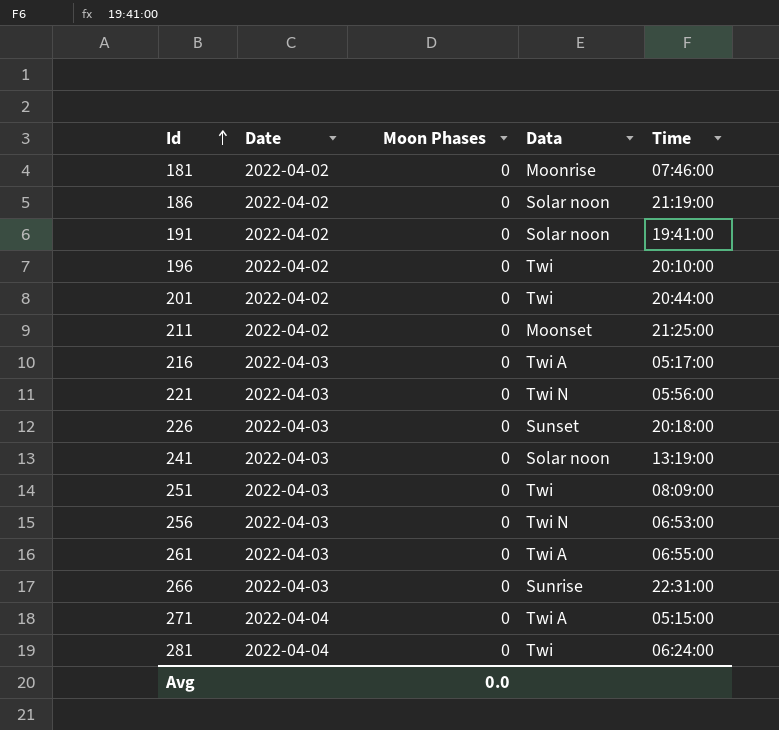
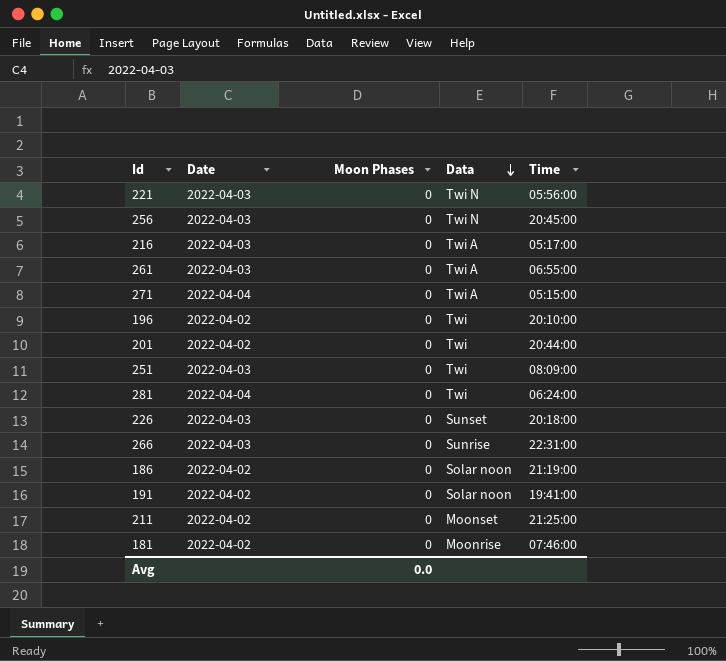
row order: Id ascending -> Data descending
row 241: 2022-04-03 | 0 | Solar noon | 13:19:00 -> none
256 | Time: 06:53:00 -> 20:45:00

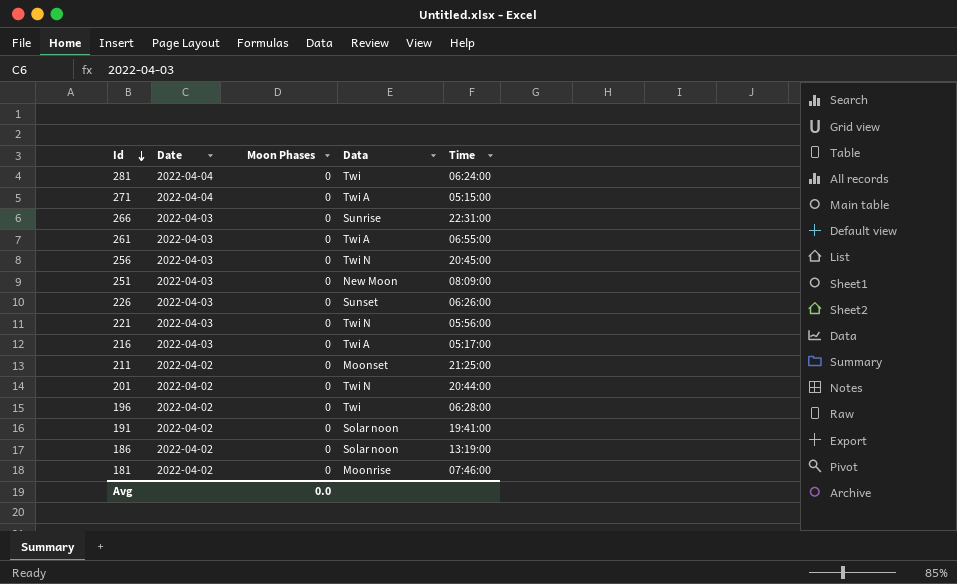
row order: Data descending -> Id descending
251 | Data: Twi -> New Moon
226 | Time: 20:18:00 -> 06:26:00
201 | Data: Twi -> Twi N
196 | Time: 20:10:00 -> 06:28:00
186 | Time: 21:19:00 -> 13:19:00

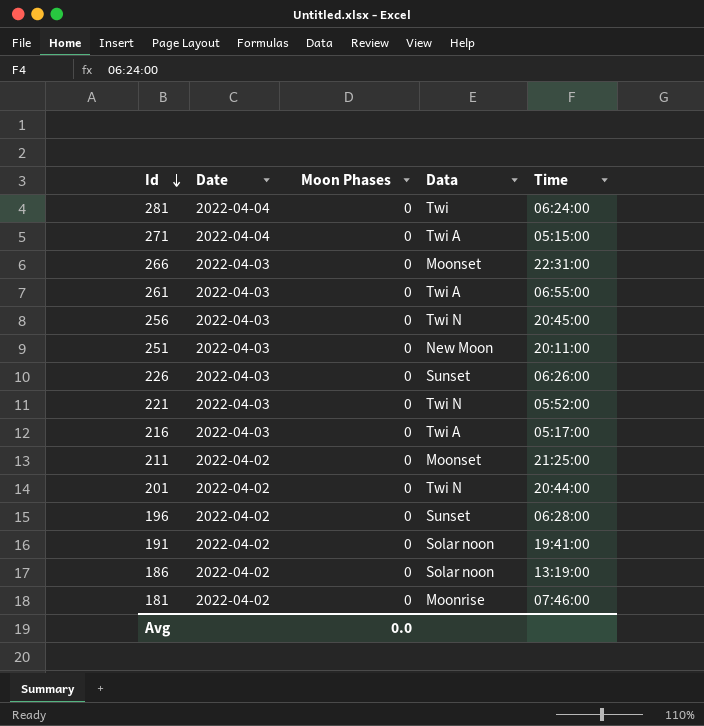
266 | Data: Sunrise -> Moonset
251 | Time: 08:09:00 -> 20:11:00
221 | Time: 05:56:00 -> 05:52:00
196 | Data: Twi -> Sunset

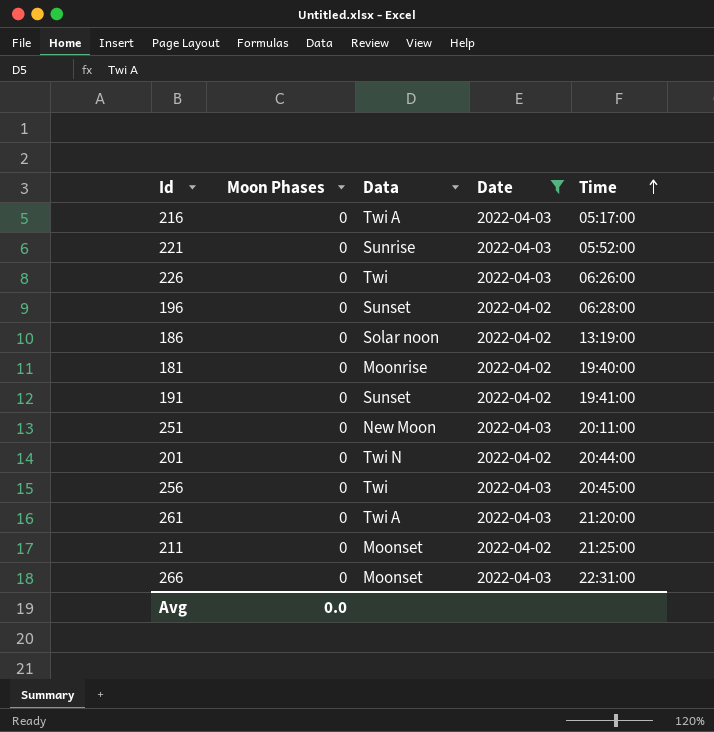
filter: none -> Date != 2022-04-04
row order: Id descending -> Time ascending
column Date | position: 2 -> 4
221 | Data: Twi N -> Sunrise
226 | Data: Sunset -> Twi
181 | Time: 07:46:00 -> 19:40:00
191 | Data: Solar noon -> Sunset
256 | Data: Twi N -> Twi
261 | Time: 06:55:00 -> 21:20:00

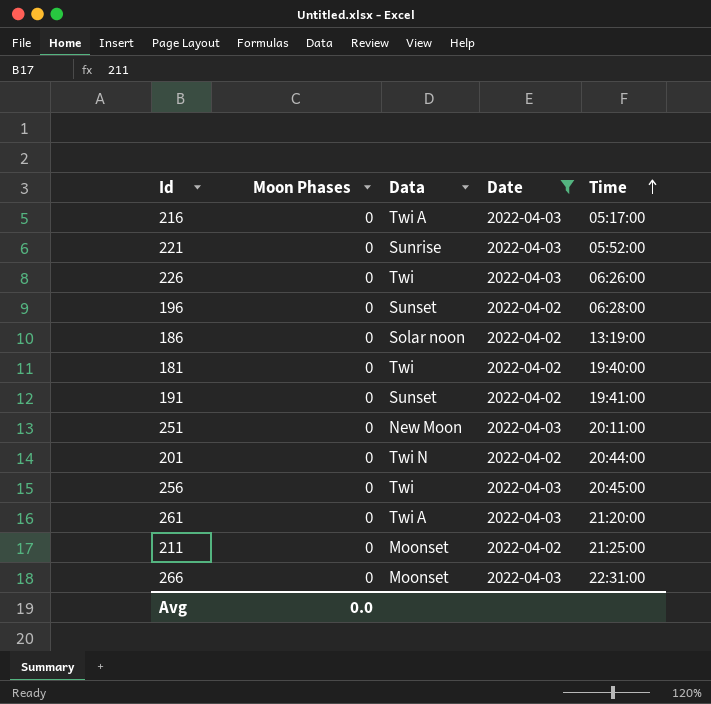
181 | Data: Moonrise -> Twi

